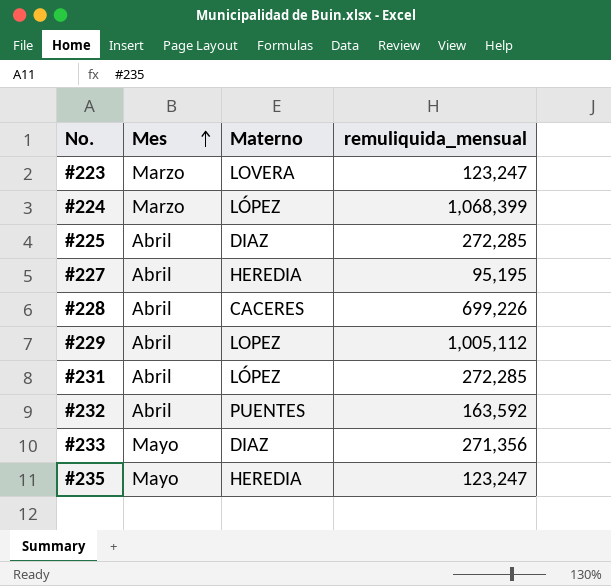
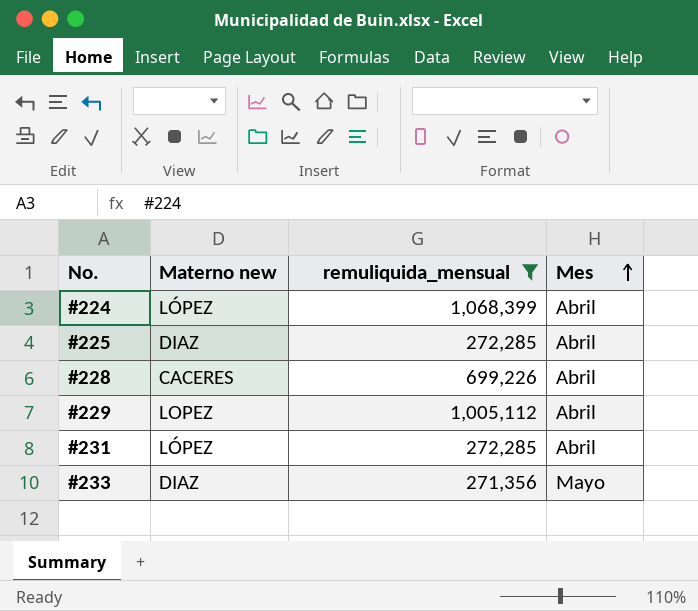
filter: none -> remuliquida_mensual >= 271,356
column name: Materno -> Materno new
column Mes | position: 2 -> 4
#224 | Mes: Marzo -> Abril

